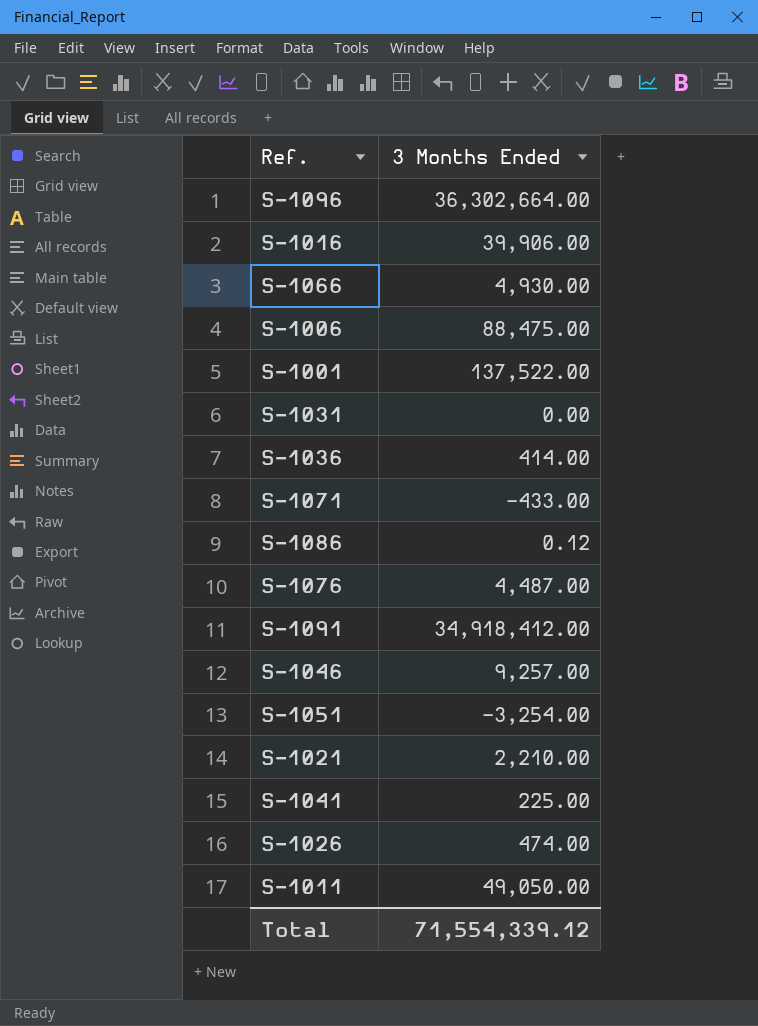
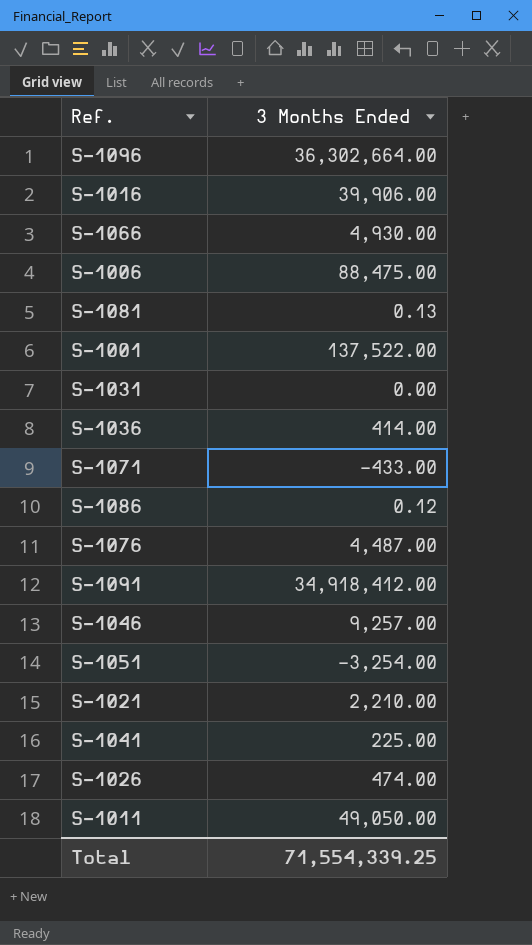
row S-1081: none -> 0.13
Total | 3 Months Ended: 71,554,339.12 -> 71,554,339.25

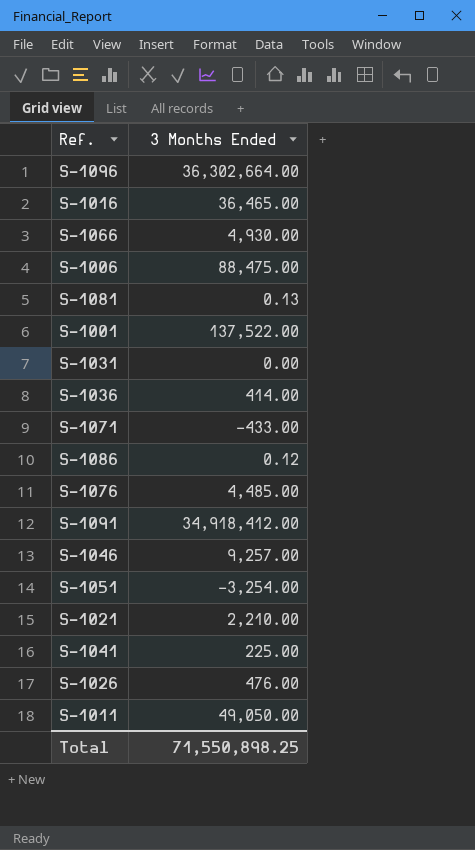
S-1016 | 3 Months Ended: 39,906.00 -> 36,465.00
S-1076 | 3 Months Ended: 4,487.00 -> 4,485.00
S-1026 | 3 Months Ended: 474.00 -> 476.00
Total | 3 Months Ended: 71,554,339.25 -> 71,550,898.25

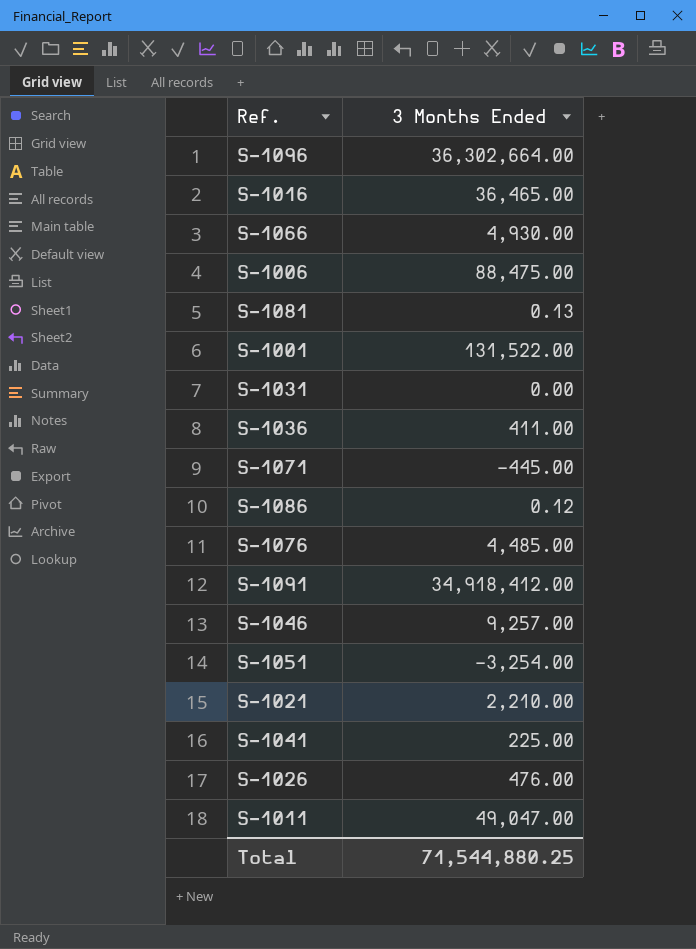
S-1001 | 3 Months Ended: 137,522.00 -> 131,522.00
S-1036 | 3 Months Ended: 414.00 -> 411.00
S-1071 | 3 Months Ended: -433.00 -> -445.00
S-1011 | 3 Months Ended: 49,050.00 -> 49,047.00
Total | 3 Months Ended: 71,550,898.25 -> 71,544,880.25

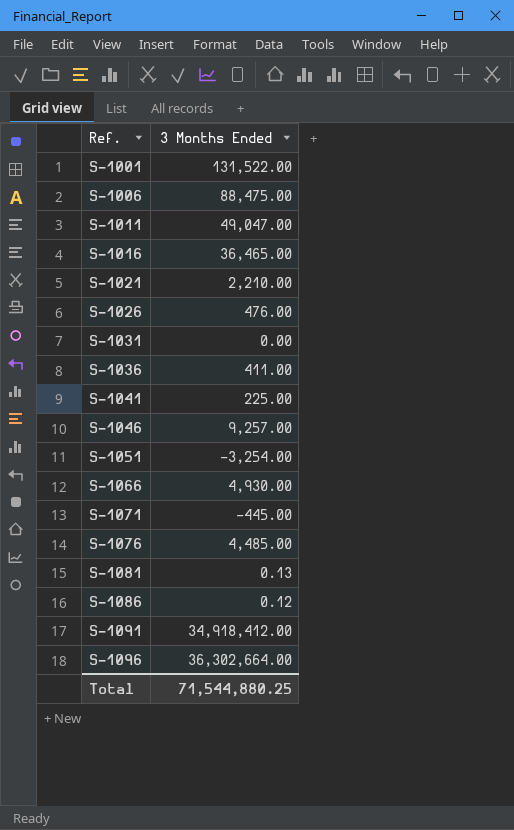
row order: none -> Ref. ascending

